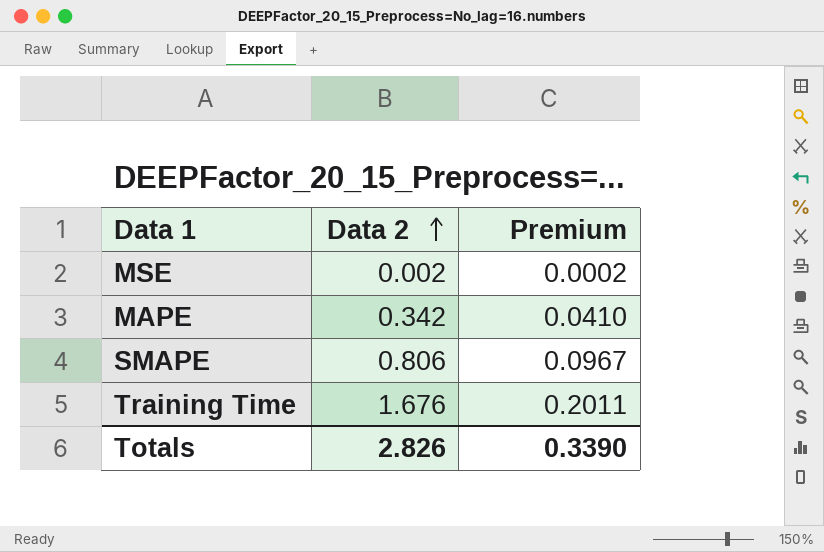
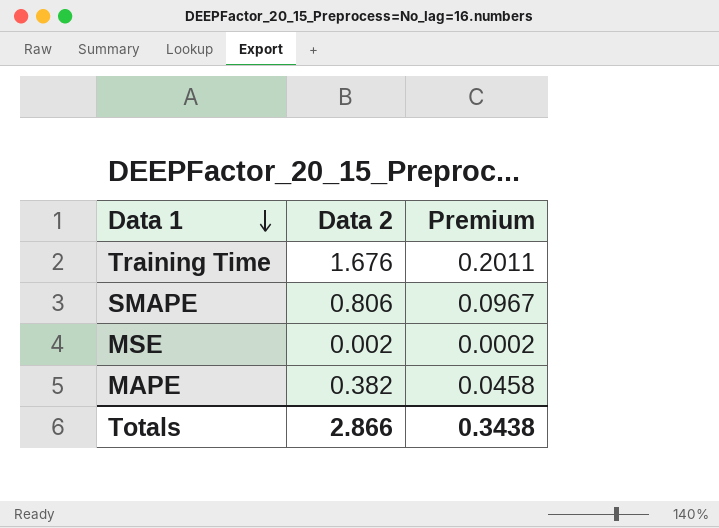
row order: Data 2 ascending -> Data 1 descending
MAPE | Data 2: 0.342 -> 0.382
MAPE | Premium: 0.0410 -> 0.0458
Totals | Data 2: 2.826 -> 2.866
Totals | Premium: 0.3390 -> 0.3438

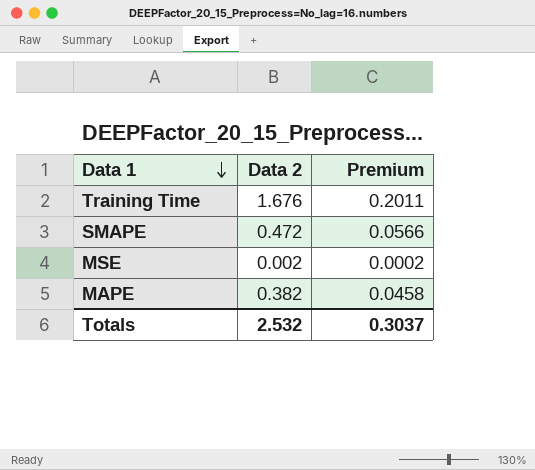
SMAPE | Data 2: 0.806 -> 0.472
SMAPE | Premium: 0.0967 -> 0.0566
Totals | Data 2: 2.866 -> 2.532
Totals | Premium: 0.3438 -> 0.3037

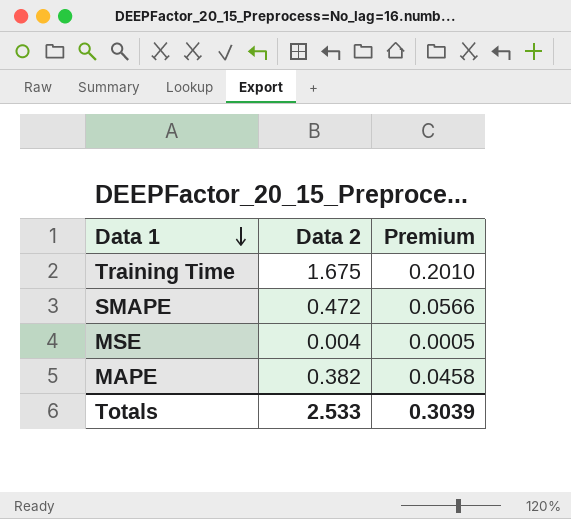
Training Time | Data 2: 1.676 -> 1.675
Training Time | Premium: 0.2011 -> 0.2010
MSE | Data 2: 0.002 -> 0.004
MSE | Premium: 0.0002 -> 0.0005
Totals | Data 2: 2.532 -> 2.533
Totals | Premium: 0.3037 -> 0.3039

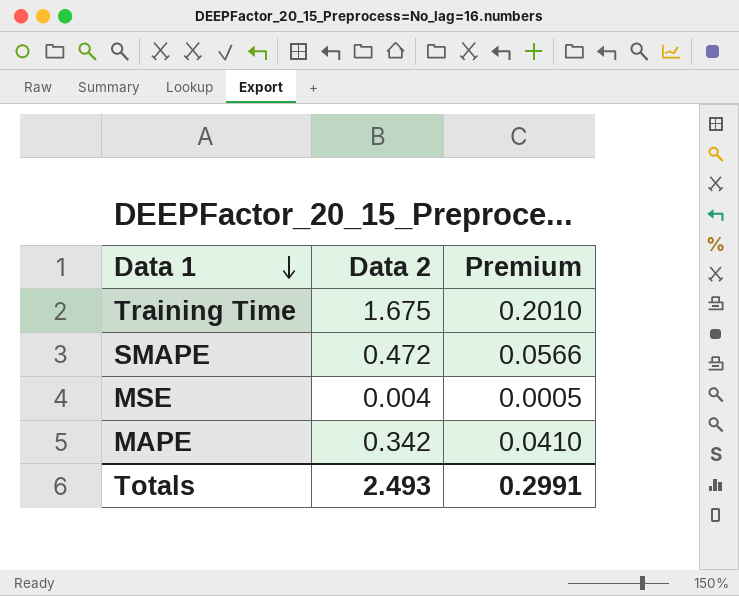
MAPE | Data 2: 0.382 -> 0.342
MAPE | Premium: 0.0458 -> 0.0410
Totals | Data 2: 2.533 -> 2.493
Totals | Premium: 0.3039 -> 0.2991

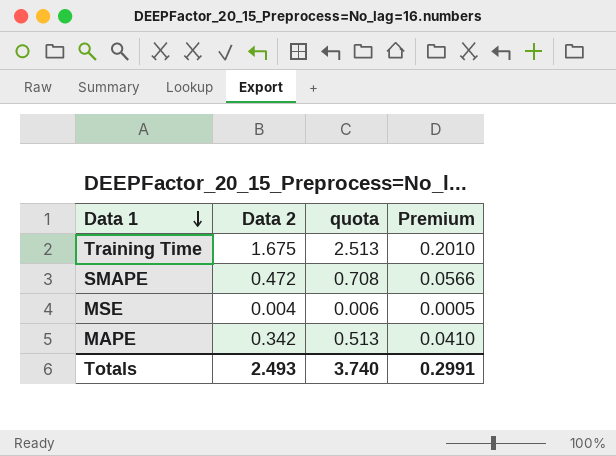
column quota | formula: none -> [Data 2] * 1.5

